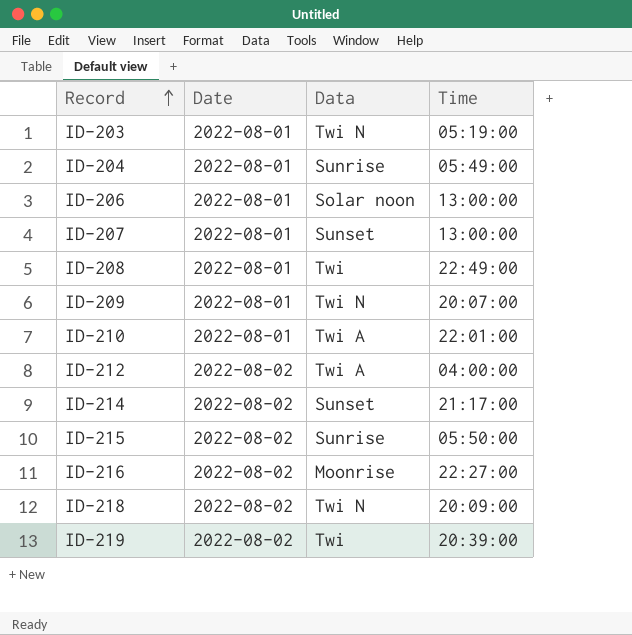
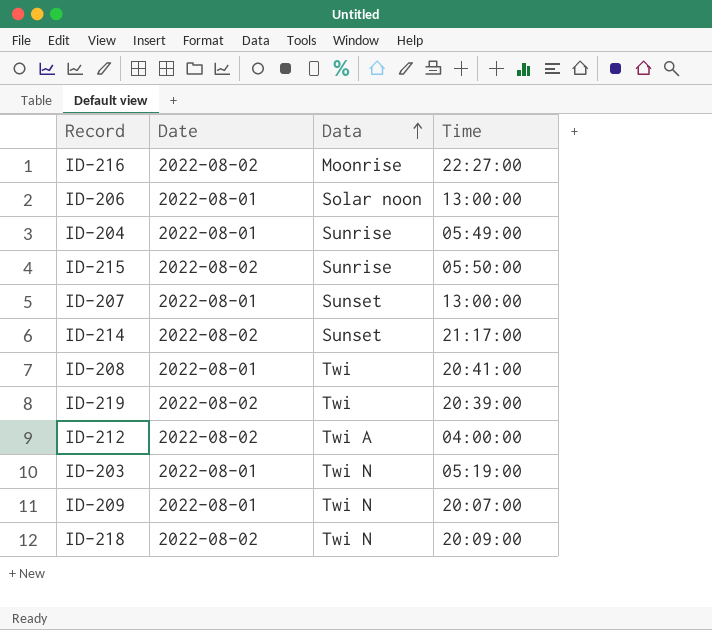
row order: Record ascending -> Data ascending
row ID-210: 2022-08-01 | Twi A | 22:01:00 -> none
ID-208 | Time: 22:49:00 -> 20:41:00

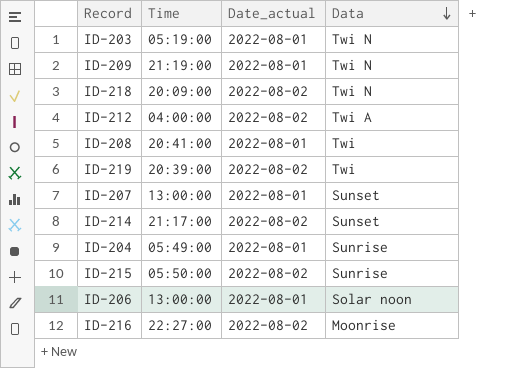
row order: Data ascending -> Data descending
column Time | position: 4 -> 2
column name: Date -> Date_actual
ID-209 | Time: 20:07:00 -> 21:19:00

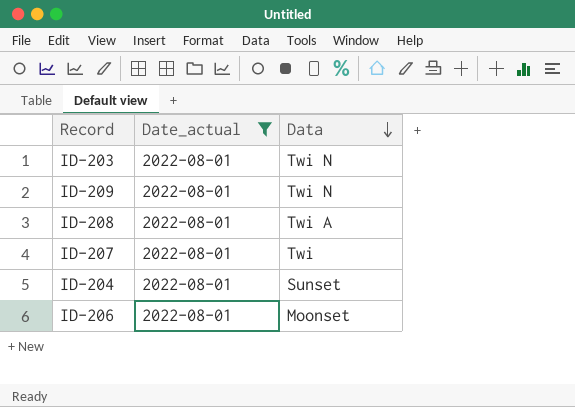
filter: none -> Date_actual = 2022-08-01
column Time | position: 2 -> none
ID-208 | Data: Twi -> Twi A
ID-207 | Data: Sunset -> Twi
ID-204 | Data: Sunrise -> Sunset
ID-206 | Data: Solar noon -> Moonset

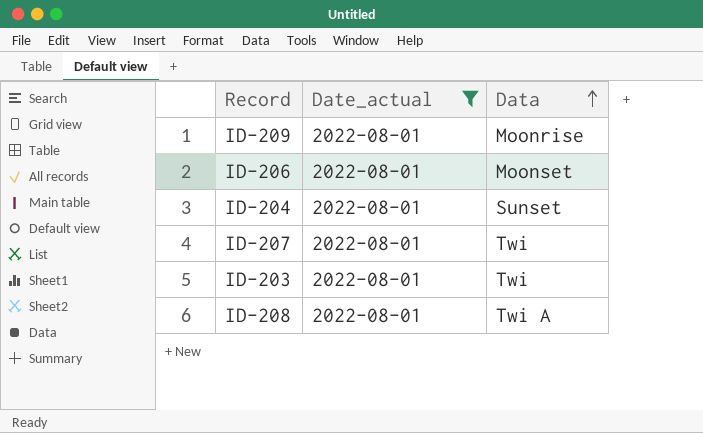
row order: Data descending -> Data ascending
ID-209 | Data: Twi N -> Moonrise
ID-203 | Data: Twi N -> Twi

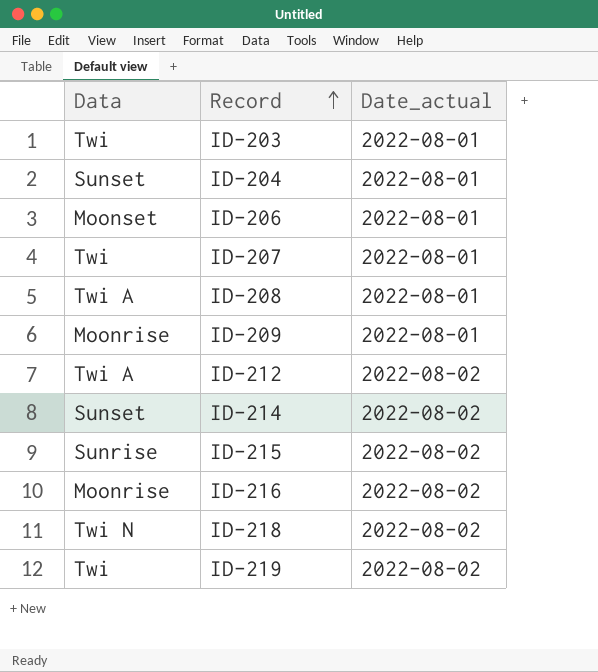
filter: Date_actual = 2022-08-01 -> none
row order: Data ascending -> Record ascending
column Data | position: 3 -> 1

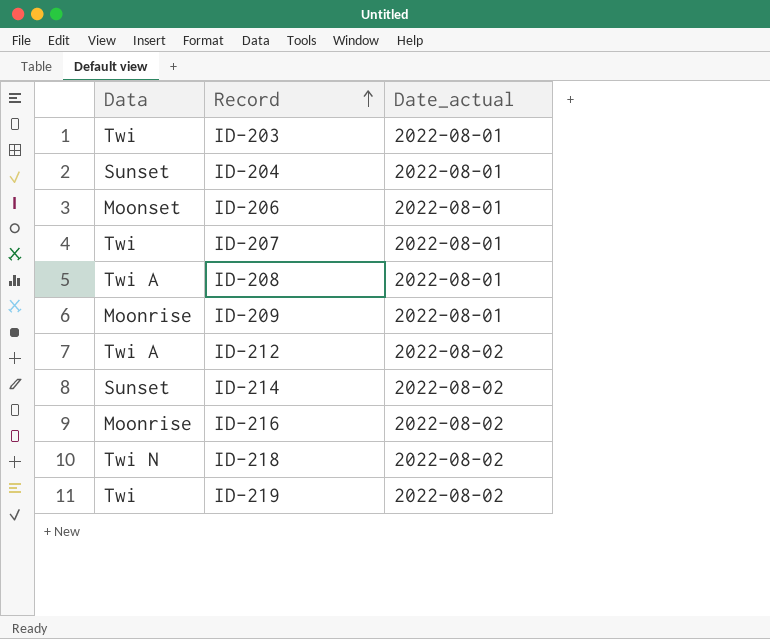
row ID-215: Sunrise | 2022-08-02 -> none

